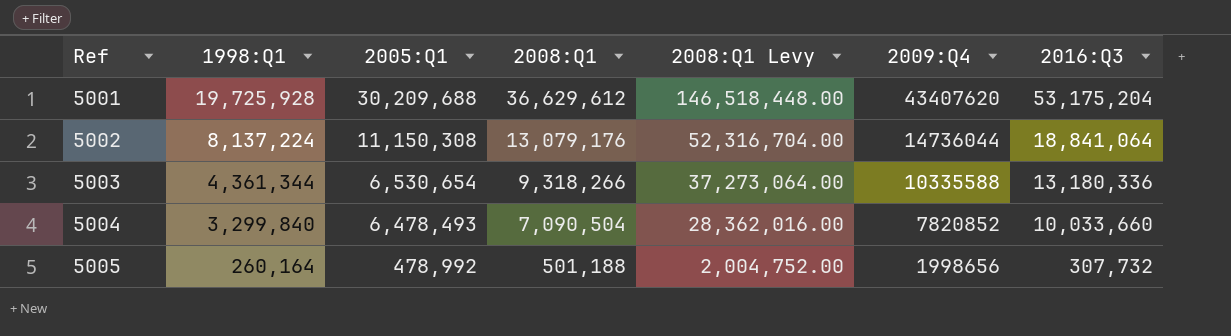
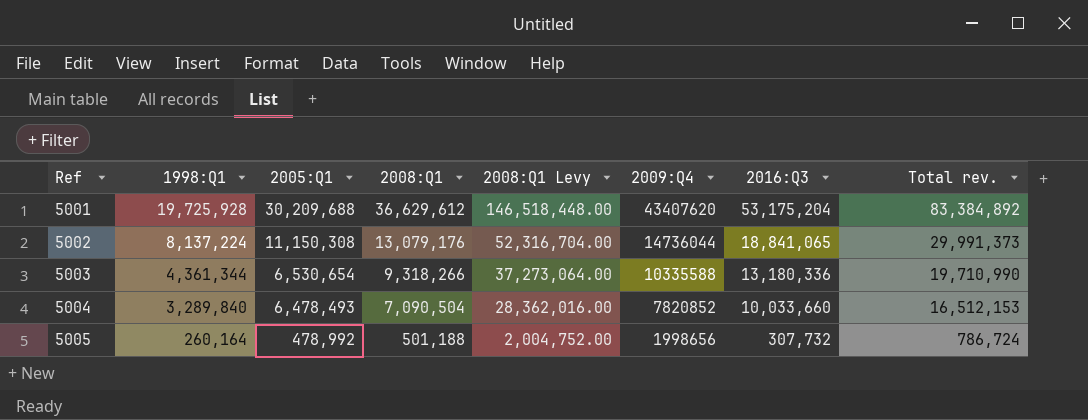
column Total rev. | formula: none -> [2005:Q1] + [2016:Q3]
5002 | 2016:Q3: 18,841,064 -> 18,841,065
5004 | 1998:Q1: 3,299,840 -> 3,289,840

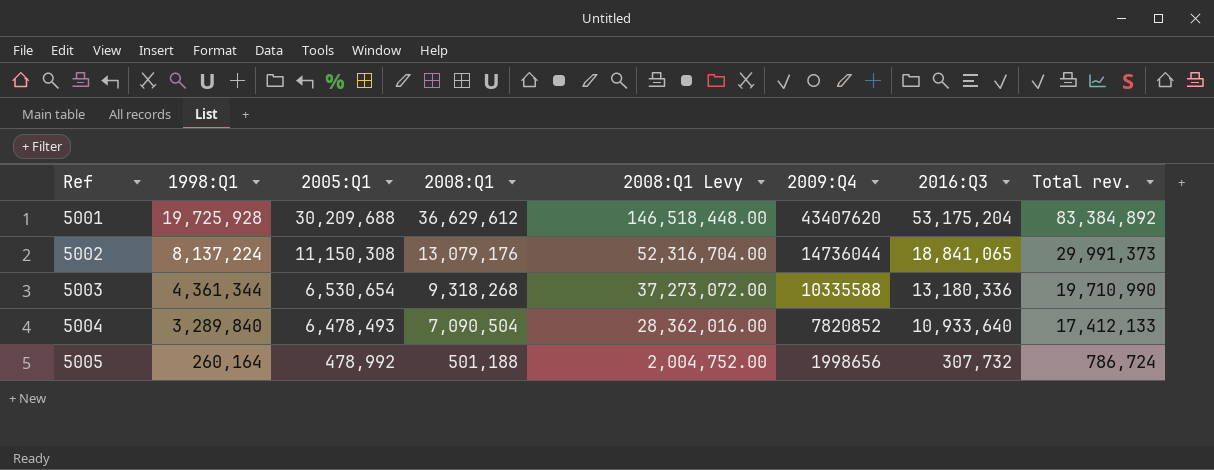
5003 | 2008:Q1: 9,318,266 -> 9,318,268
5003 | 2008:Q1 Levy: 37,273,064.00 -> 37,273,072.00
5004 | 2016:Q3: 10,033,660 -> 10,933,640
5004 | Total rev.: 16,512,153 -> 17,412,133

